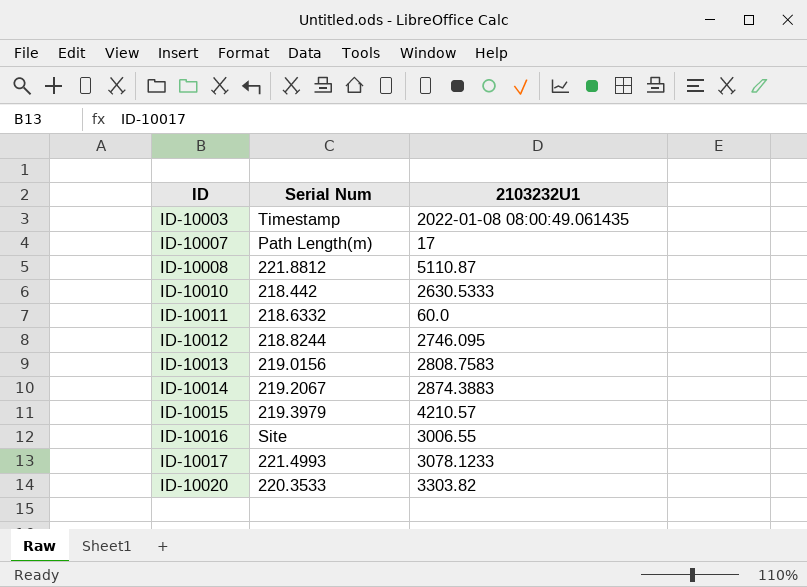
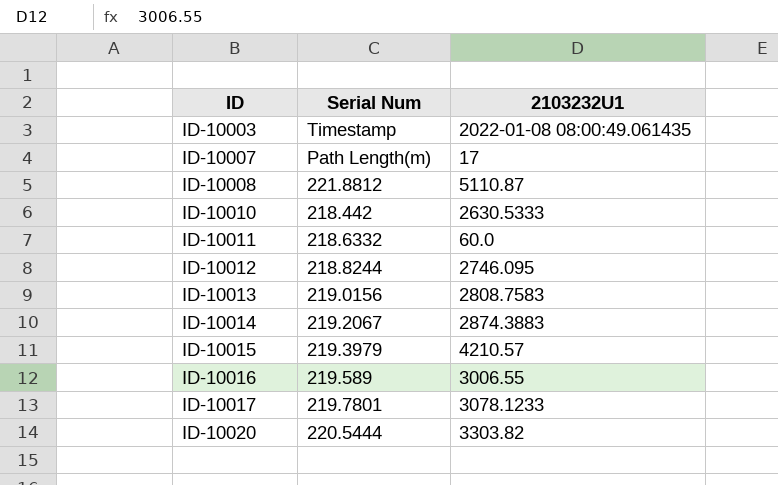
ID-10016 | Serial Num: Site -> 219.589
ID-10017 | Serial Num: 221.4993 -> 219.7801
ID-10020 | Serial Num: 220.3533 -> 220.5444

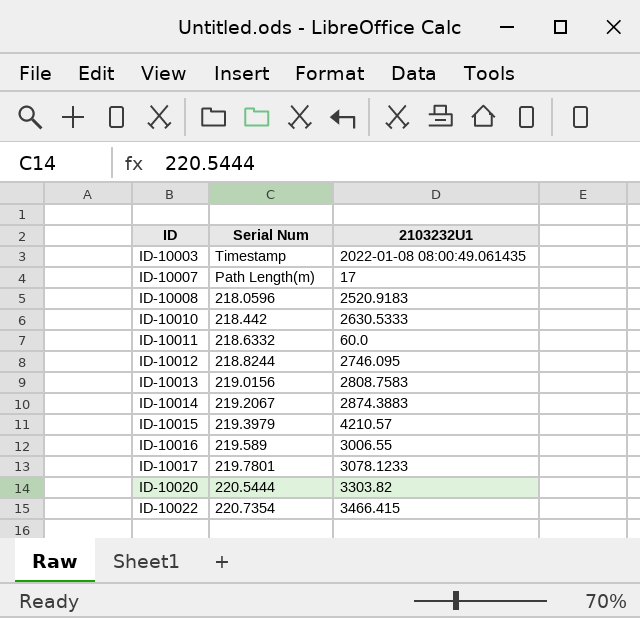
ID-10008 | Serial Num: 221.8812 -> 218.0596
ID-10008 | 2103232U1: 5110.87 -> 2520.9183
row ID-10022: none -> 220.7354 | 3466.415

